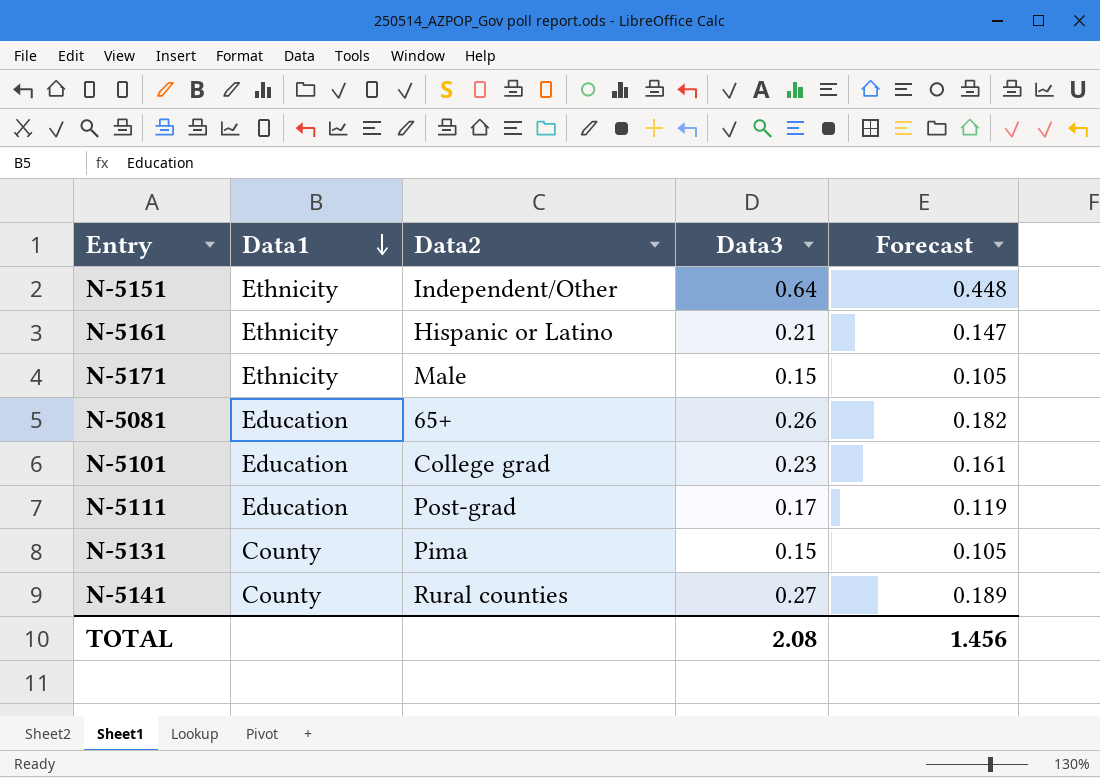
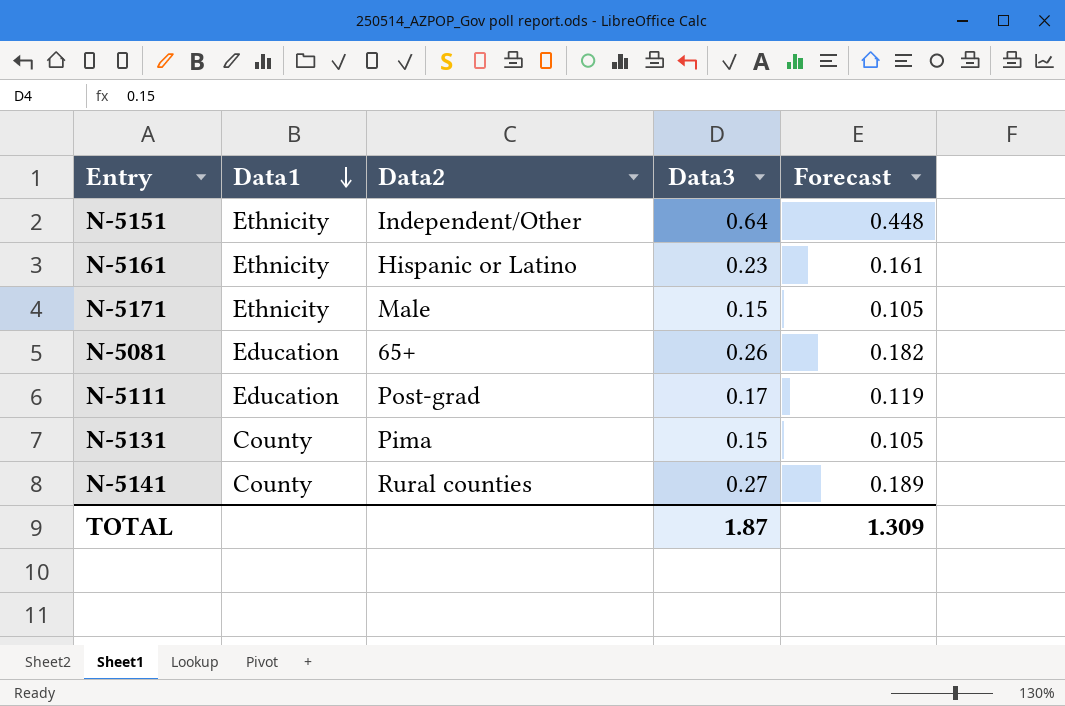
row N-5101: Education | College grad | 0.23 | 0.161 -> none
N-5161 | Data3: 0.21 -> 0.23
N-5161 | Forecast: 0.147 -> 0.161
TOTAL | Data3: 2.08 -> 1.87
TOTAL | Forecast: 1.456 -> 1.309

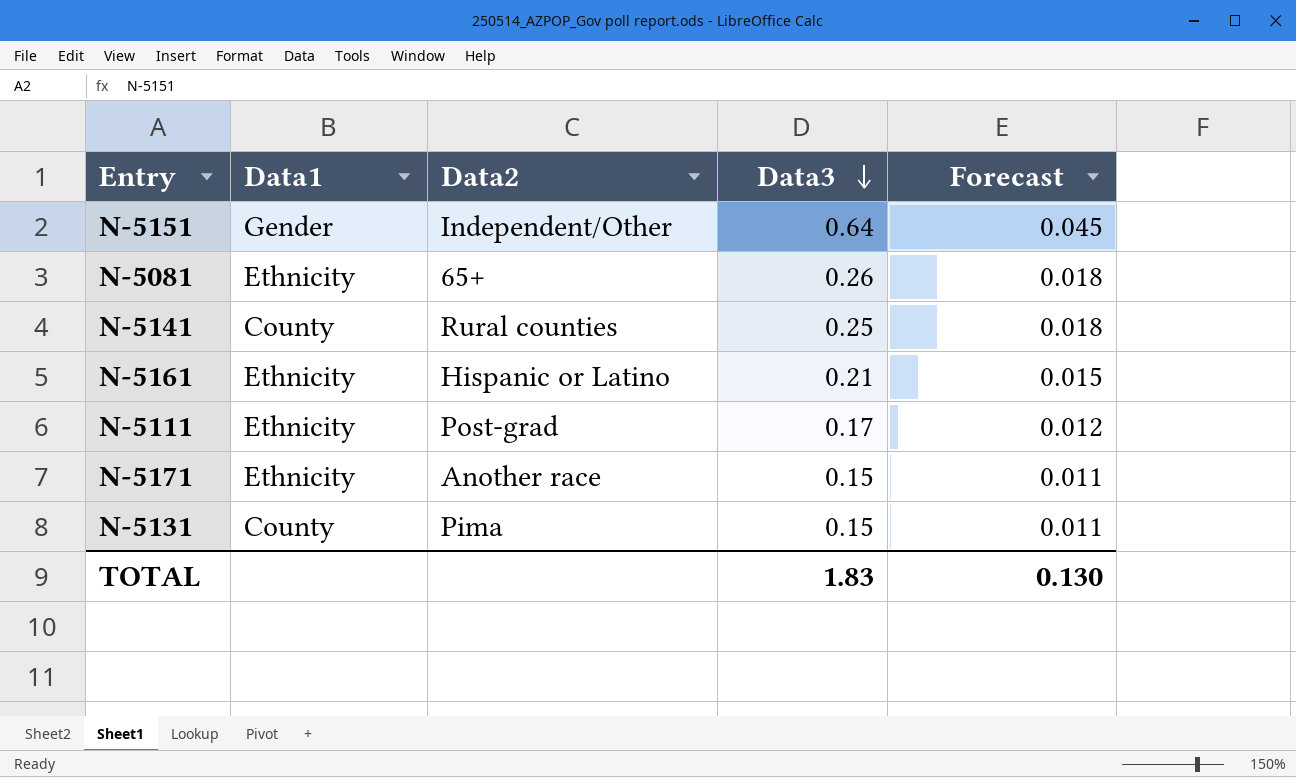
row order: Data1 descending -> Data3 descending
column Forecast | formula: [Data3] * 0.7 -> [Data3] * 0.07
N-5151 | Data1: Ethnicity -> Gender
N-5081 | Data1: Education -> Ethnicity
N-5141 | Data3: 0.27 -> 0.25
N-5161 | Data3: 0.23 -> 0.21
N-5111 | Data1: Education -> Ethnicity
N-5171 | Data2: Male -> Another race
TOTAL | Data3: 1.87 -> 1.83
TOTAL | Forecast: 1.309 -> 0.130

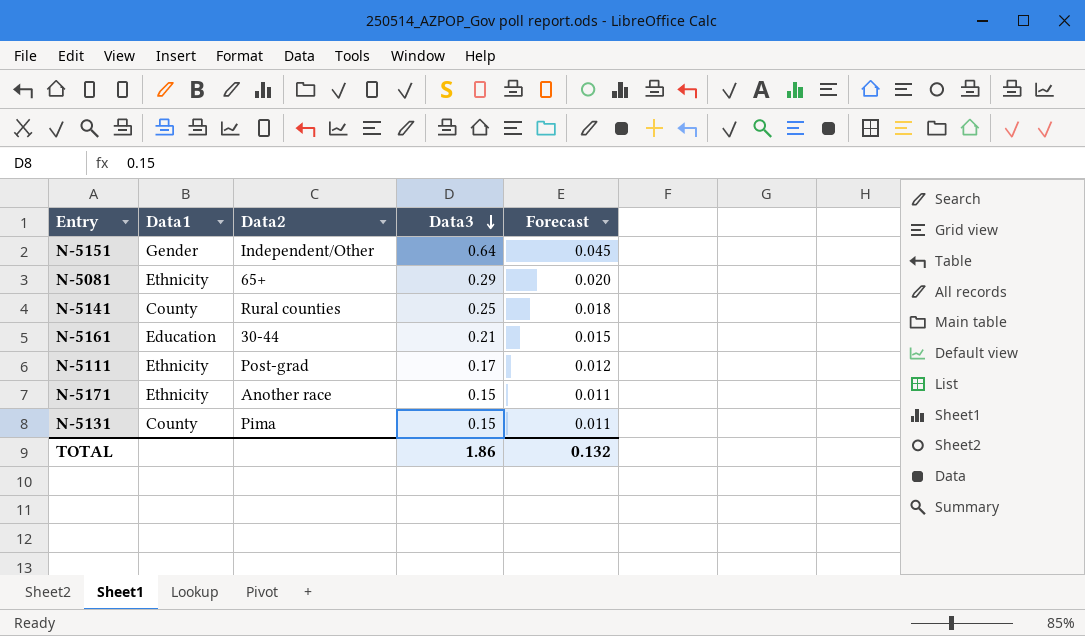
N-5081 | Data3: 0.26 -> 0.29
N-5081 | Forecast: 0.018 -> 0.020
N-5161 | Data1: Ethnicity -> Education
N-5161 | Data2: Hispanic or Latino -> 30-44
TOTAL | Data3: 1.83 -> 1.86
TOTAL | Forecast: 0.130 -> 0.132

